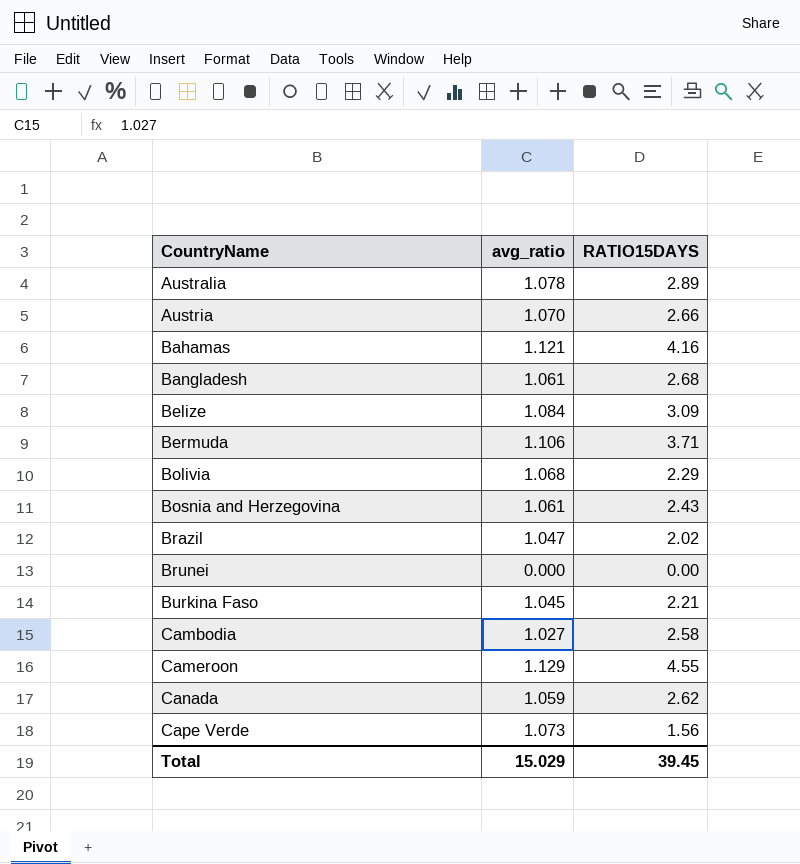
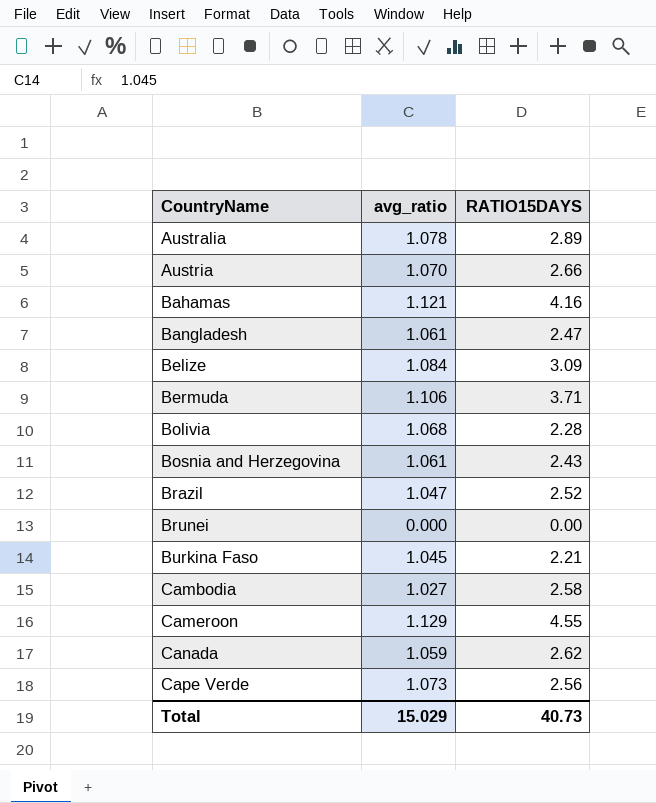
Bangladesh | RATIO15DAYS: 2.68 -> 2.47
Bolivia | RATIO15DAYS: 2.29 -> 2.28
Brazil | RATIO15DAYS: 2.02 -> 2.52
Cape Verde | RATIO15DAYS: 1.56 -> 2.56
Total | RATIO15DAYS: 39.45 -> 40.73

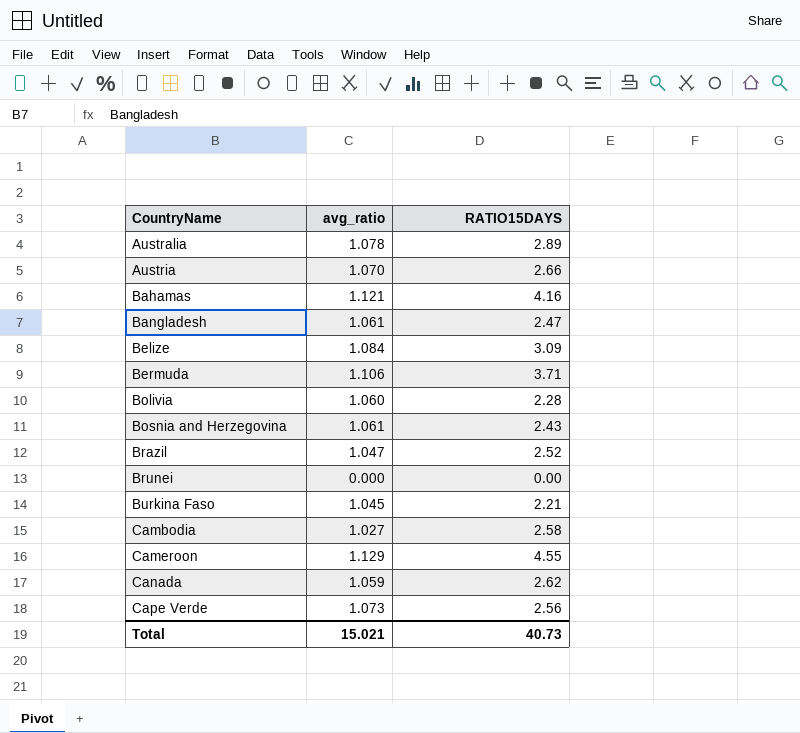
Bolivia | avg_ratio: 1.068 -> 1.060
Total | avg_ratio: 15.029 -> 15.021

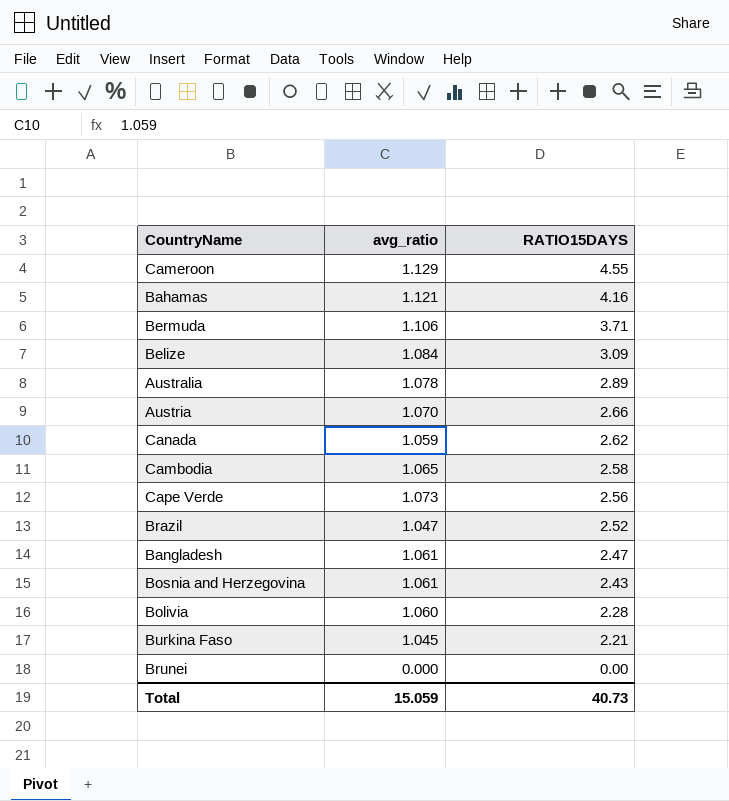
row order: CountryName ascending -> RATIO15DAYS descending
Cambodia | avg_ratio: 1.027 -> 1.065
Total | avg_ratio: 15.021 -> 15.059

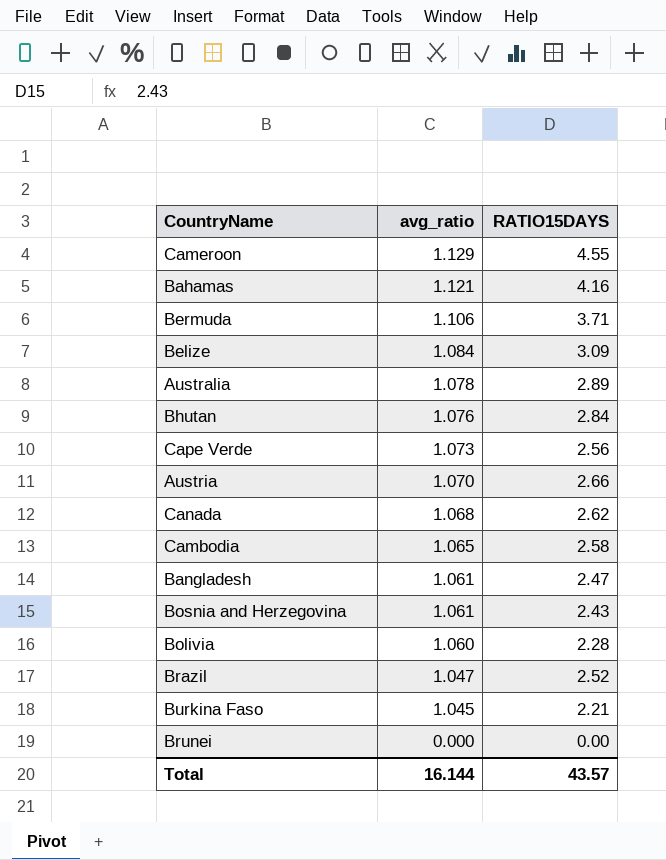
row order: RATIO15DAYS descending -> avg_ratio descending
row Bhutan: none -> 1.076 | 2.84
Canada | avg_ratio: 1.059 -> 1.068
Total | avg_ratio: 15.059 -> 16.144
Total | RATIO15DAYS: 40.73 -> 43.57

